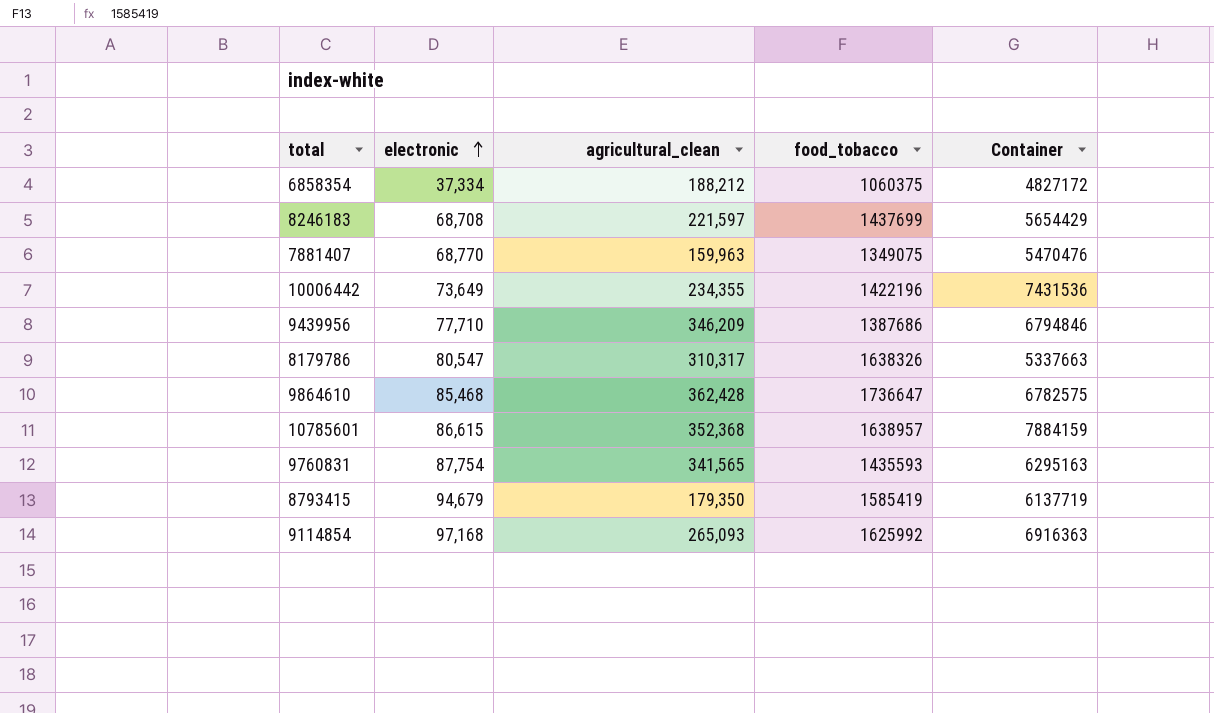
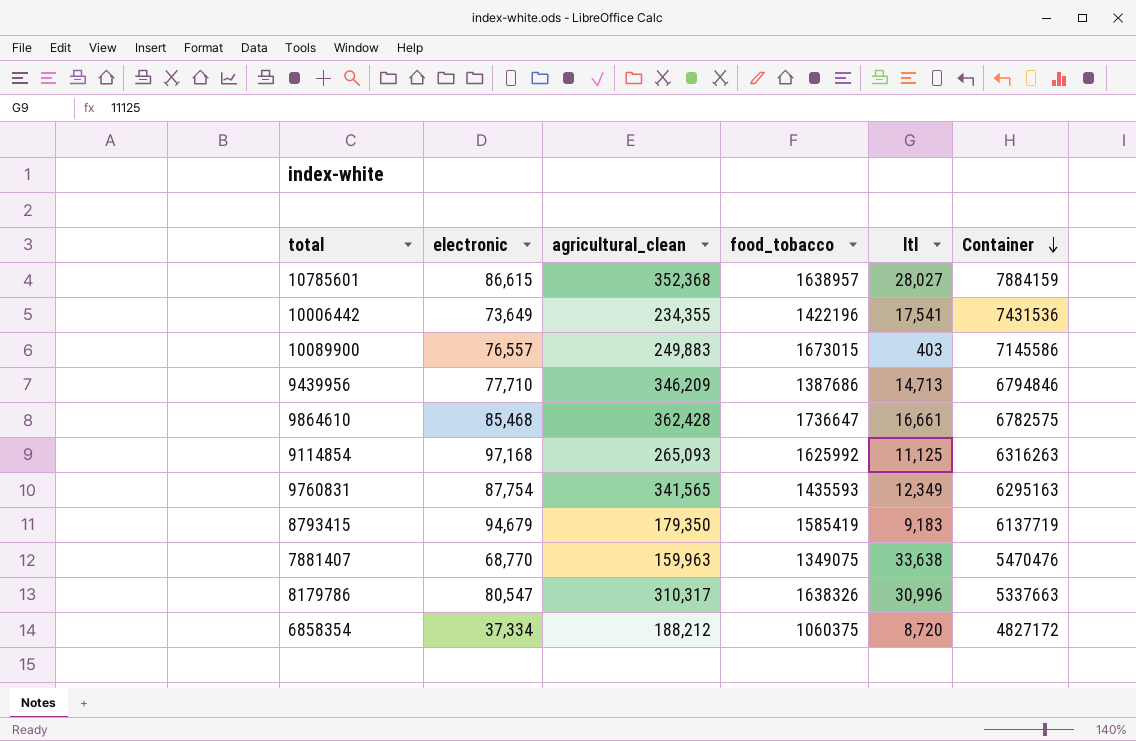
row order: electronic ascending -> Container descending
column ltl | position: none -> 5
row 8246183: 68,708 | 221,597 | 1437699 | 5654429 -> none
row 10089900: none -> 76,557 | 249,883 | 1673015 | 403 | 7145586
9114854 | Container: 6916363 -> 6316263

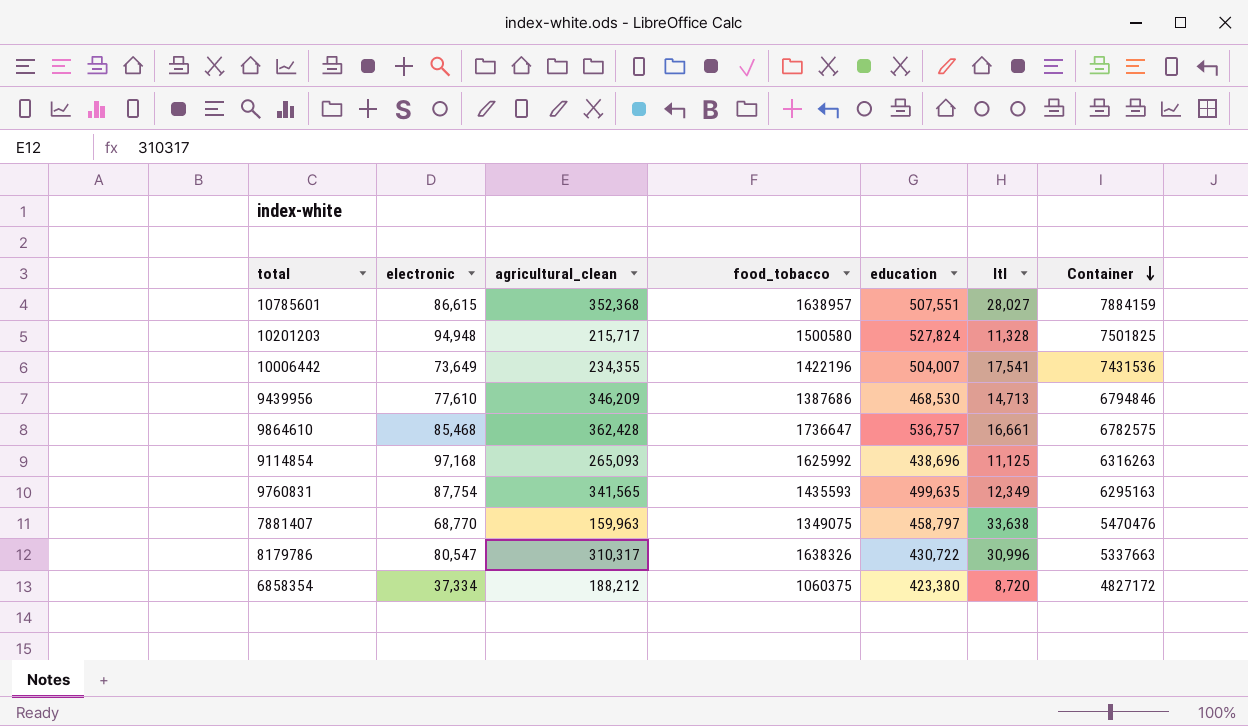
column education | position: none -> 5
row 10089900: 76,557 | 249,883 | 1673015 | 403 | 7145586 -> none
row 8793415: 94,679 | 179,350 | 1585419 | 9,183 | 6137719 -> none
row 10201203: none -> 94,948 | 215,717 | 1500580 | 527,824 | 11,328 | 7501825
9439956 | electronic: 77,710 -> 77,610

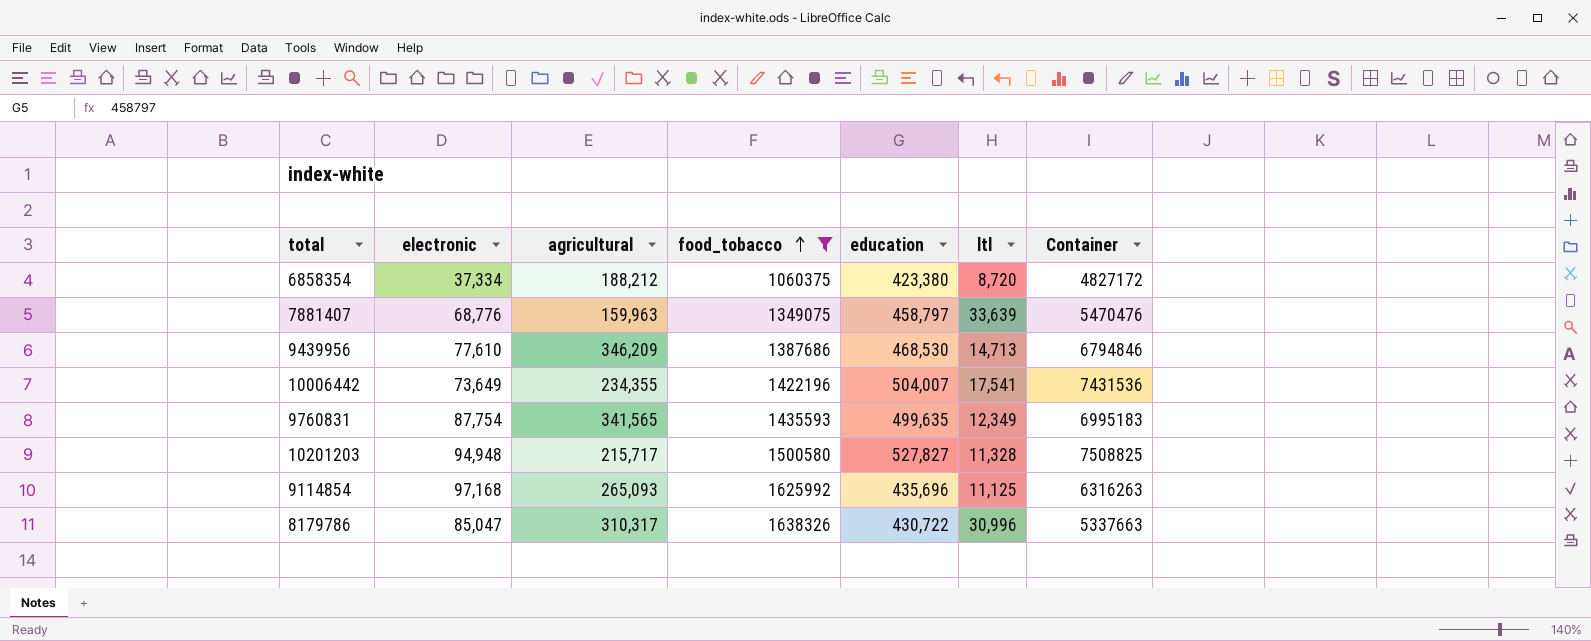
filter: none -> food_tobacco <= 1638326
row order: Container descending -> food_tobacco ascending
column name: agricultural_clean -> agricultural
7881407 | electronic: 68,770 -> 68,776
7881407 | ltl: 33,638 -> 33,639
9760831 | Container: 6295163 -> 6995183
10201203 | education: 527,824 -> 527,827
10201203 | Container: 7501825 -> 7508825
9114854 | education: 438,696 -> 435,696
8179786 | electronic: 80,547 -> 85,047

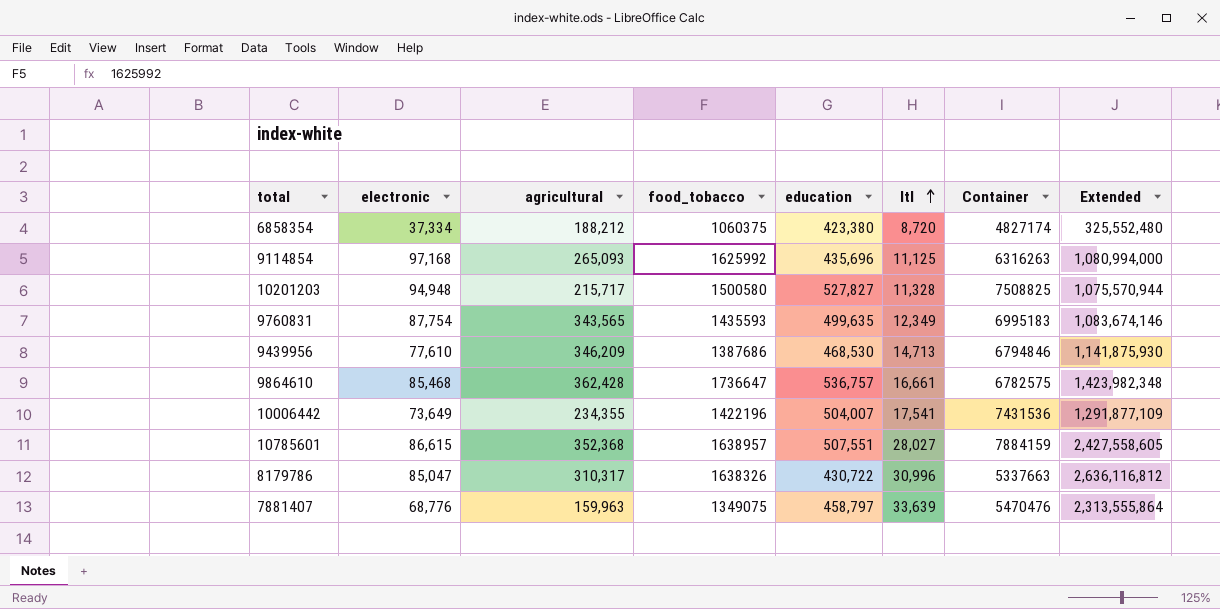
filter: food_tobacco <= 1638326 -> none
row order: food_tobacco ascending -> ltl ascending
column Extended | formula: none -> [electronic] * [ltl]
6858354 | Container: 4827172 -> 4827174
9760831 | agricultural: 341,565 -> 343,565

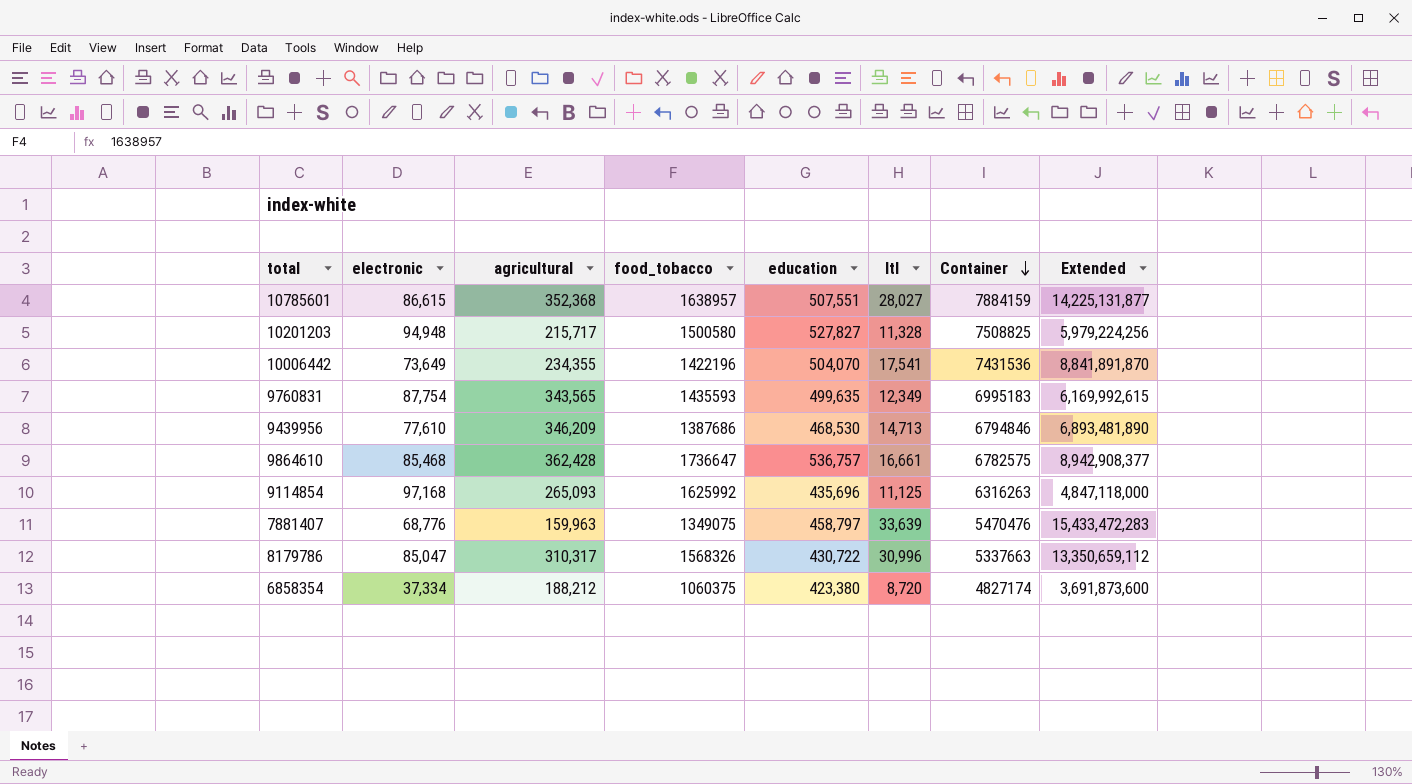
row order: ltl ascending -> Container descending
column Extended | formula: [electronic] * [ltl] -> [education] * [ltl]
10006442 | education: 504,007 -> 504,070
8179786 | food_tobacco: 1638326 -> 1568326

